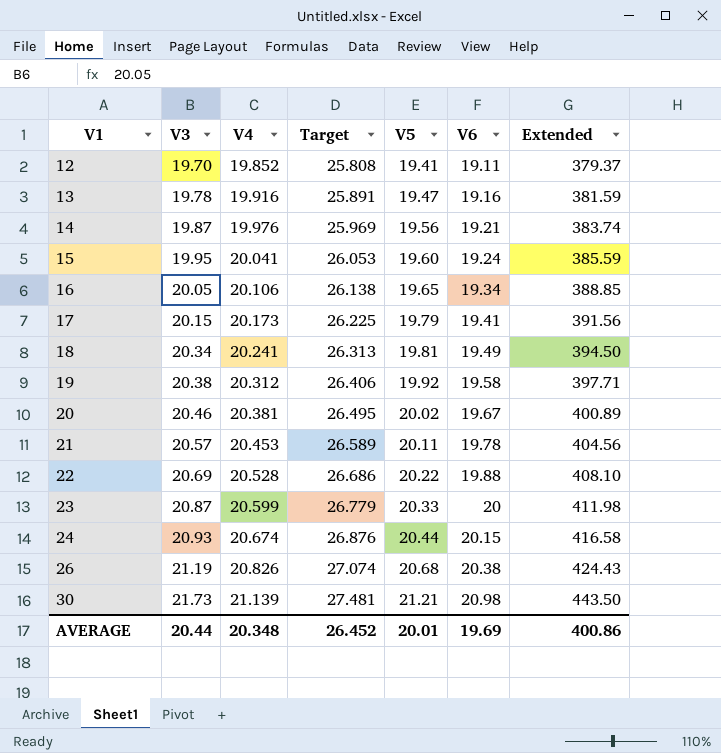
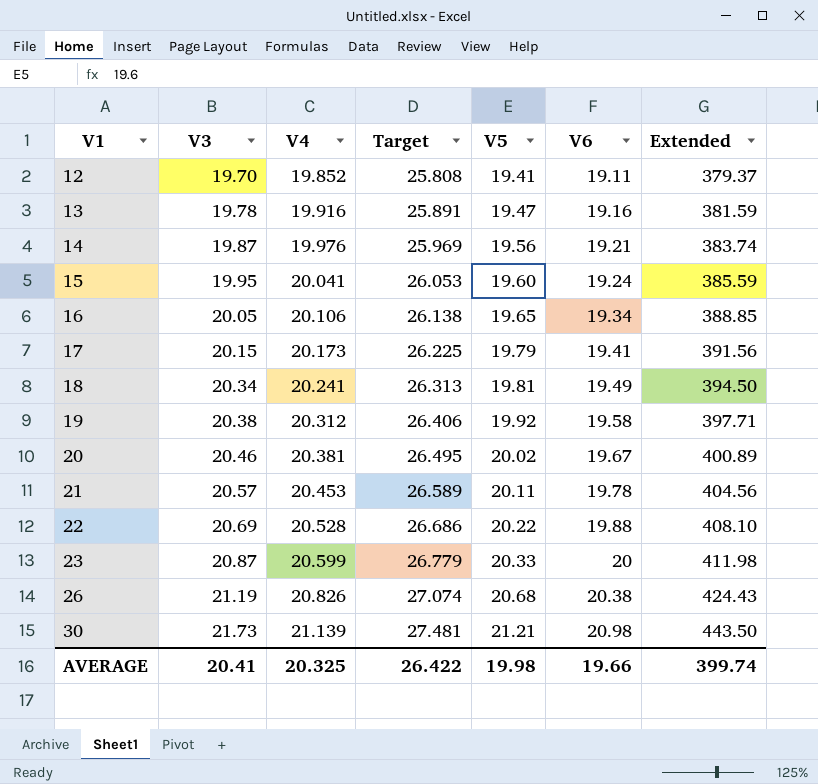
row 24: 20.93 | 20.674 | 26.876 | 20.44 | 20.15 | 416.58 -> none
AVERAGE | V3: 20.44 -> 20.41
AVERAGE | V4: 20.348 -> 20.325
AVERAGE | Target: 26.452 -> 26.422
AVERAGE | V5: 20.01 -> 19.98
AVERAGE | V6: 19.69 -> 19.66
AVERAGE | Extended: 400.86 -> 399.74

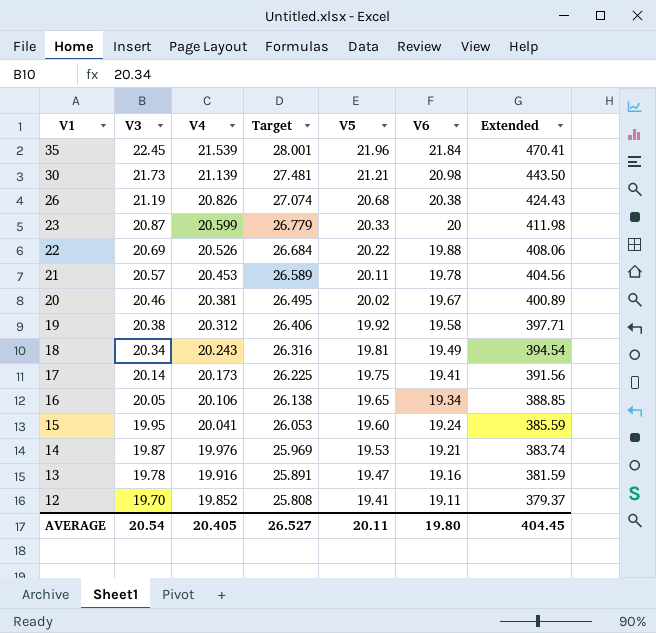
row order: V1 ascending -> V1 descending
row 35: none -> 22.45 | 21.539 | 28.001 | 21.96 | 21.84 | 470.41
22 | V4: 20.528 -> 20.526
22 | Target: 26.686 -> 26.684
22 | Extended: 408.10 -> 408.06
18 | V4: 20.241 -> 20.243
18 | Target: 26.313 -> 26.316
18 | Extended: 394.50 -> 394.54
17 | V3: 20.15 -> 20.14
17 | V5: 19.79 -> 19.75
14 | V5: 19.56 -> 19.53
AVERAGE | V3: 20.41 -> 20.54
AVERAGE | V4: 20.325 -> 20.405
AVERAGE | Target: 26.422 -> 26.527
AVERAGE | V5: 19.98 -> 20.11
AVERAGE | V6: 19.66 -> 19.80
AVERAGE | Extended: 399.74 -> 404.45

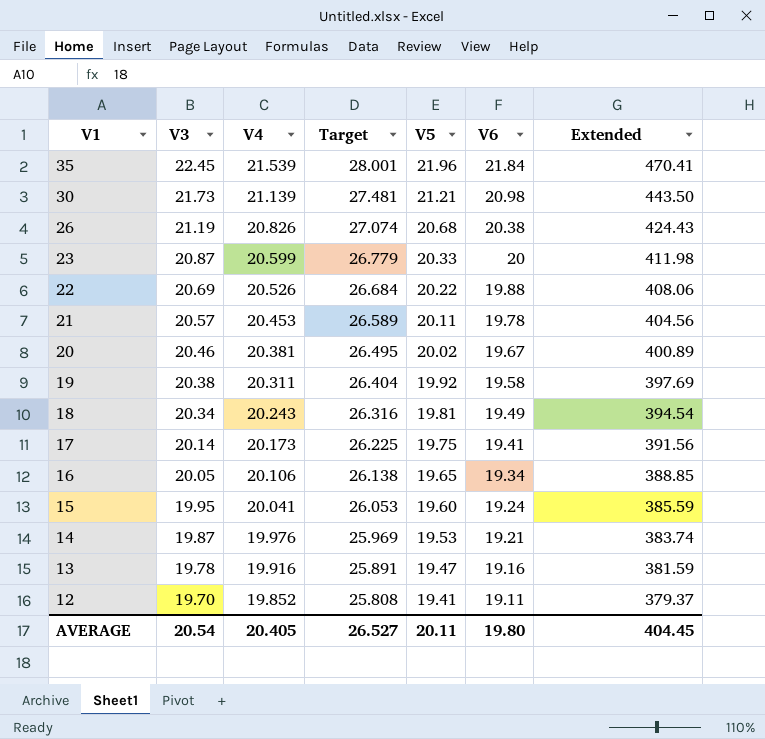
19 | V4: 20.312 -> 20.311
19 | Target: 26.406 -> 26.404
19 | Extended: 397.71 -> 397.69

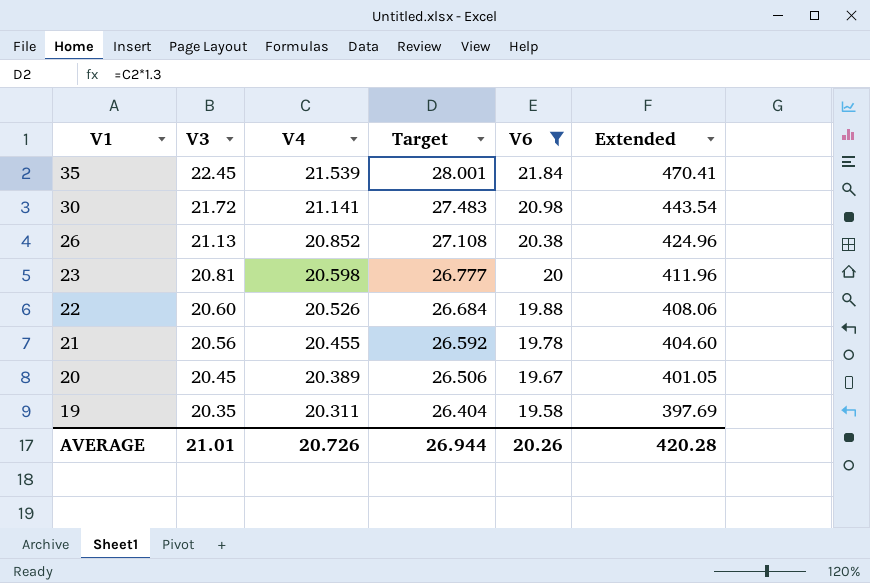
filter: none -> V6 >= 19.58
column V5 | position: 5 -> none
30 | V3: 21.73 -> 21.72
30 | V4: 21.139 -> 21.141
30 | Target: 27.481 -> 27.483
30 | Extended: 443.50 -> 443.54
26 | V3: 21.19 -> 21.13
26 | V4: 20.826 -> 20.852
26 | Target: 27.074 -> 27.108
26 | Extended: 424.43 -> 424.96
23 | V3: 20.87 -> 20.81
23 | V4: 20.599 -> 20.598
23 | Target: 26.779 -> 26.777
23 | Extended: 411.98 -> 411.96
22 | V3: 20.69 -> 20.60
21 | V3: 20.57 -> 20.56
21 | V4: 20.453 -> 20.455
21 | Target: 26.589 -> 26.592
21 | Extended: 404.56 -> 404.60
20 | V3: 20.46 -> 20.45
20 | V4: 20.381 -> 20.389
20 | Target: 26.495 -> 26.506
20 | Extended: 400.89 -> 401.05
19 | V3: 20.38 -> 20.35
AVERAGE | V3: 20.54 -> 21.01
AVERAGE | V4: 20.405 -> 20.726
AVERAGE | Target: 26.527 -> 26.944
AVERAGE | V6: 19.80 -> 20.26
AVERAGE | Extended: 404.45 -> 420.28

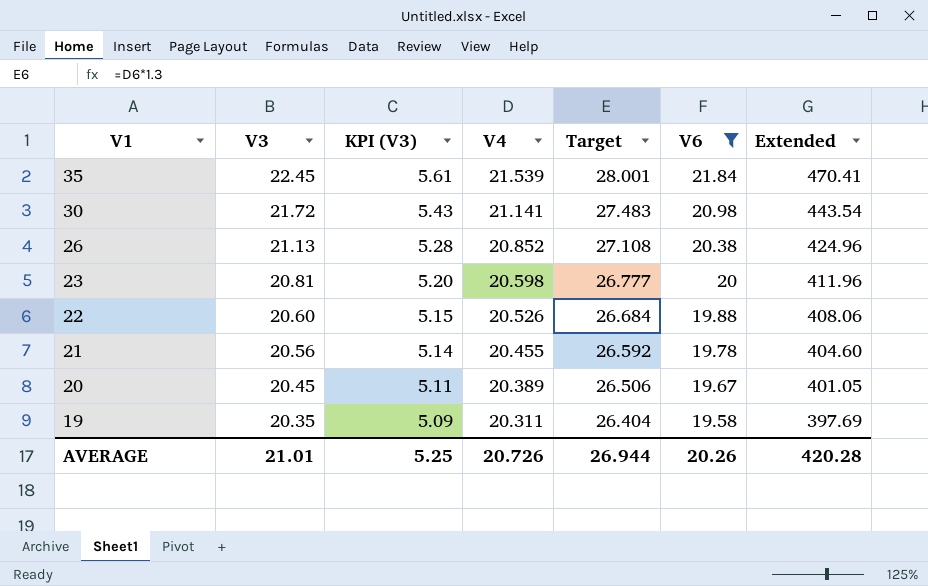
column KPI (V3) | formula: none -> [V3] * 0.25

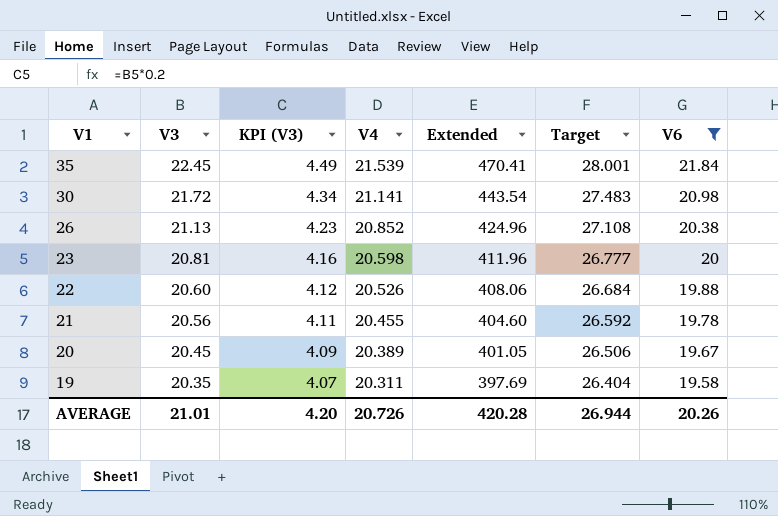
column KPI (V3) | formula: [V3] * 0.25 -> [V3] * 0.2
column Extended | position: 7 -> 5
AVERAGE | KPI (V3): 5.25 -> 4.20

